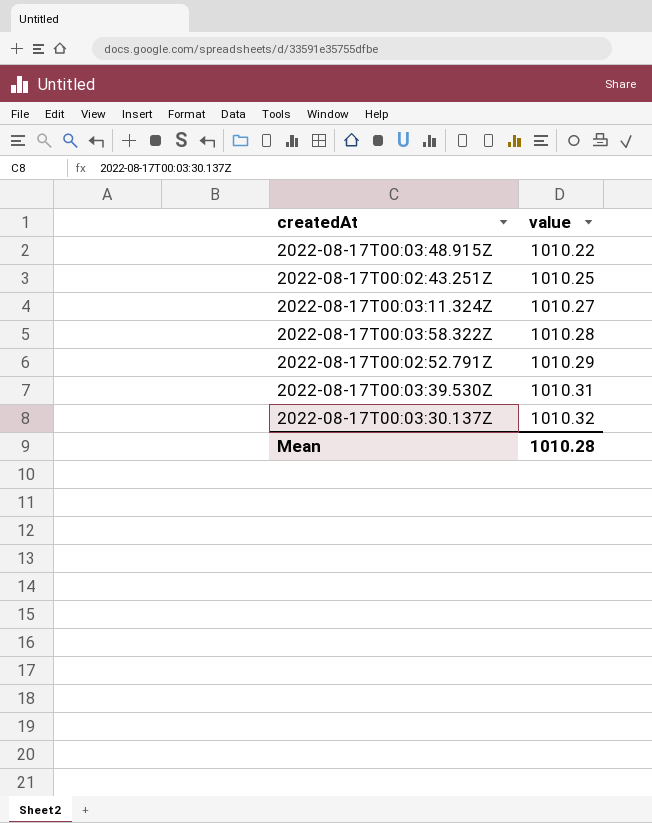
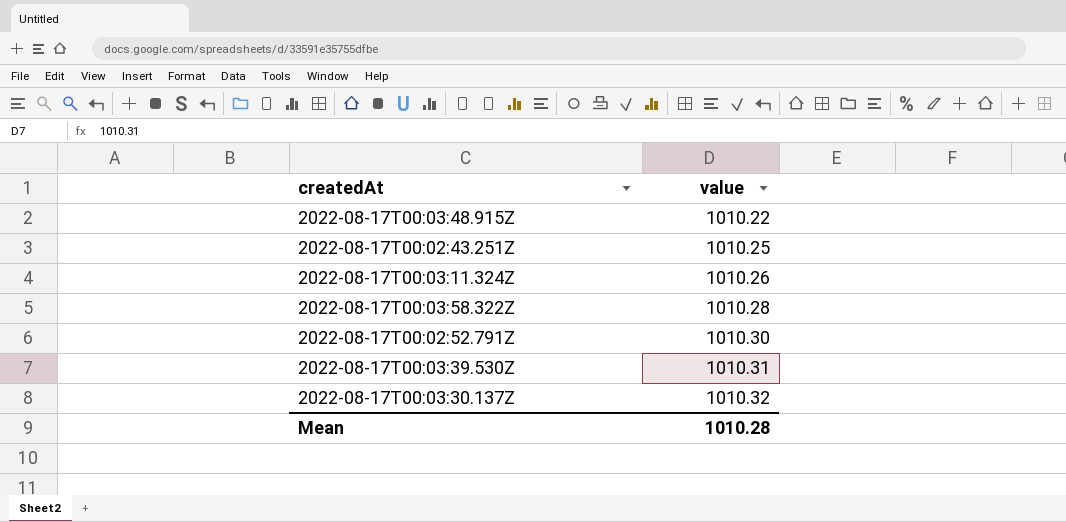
2022-08-17T00:03:11.324Z | value: 1010.27 -> 1010.26
2022-08-17T00:02:52.791Z | value: 1010.29 -> 1010.30

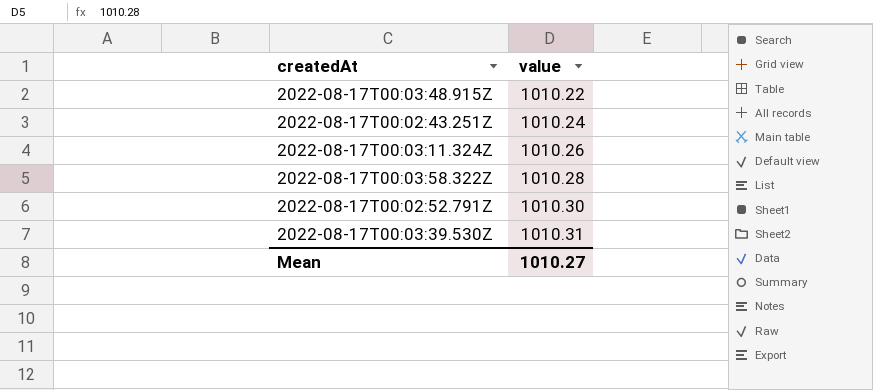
row 2022-08-17T00:03:30.137Z: 1010.32 -> none
2022-08-17T00:02:43.251Z | value: 1010.25 -> 1010.24
Mean | value: 1010.28 -> 1010.27

